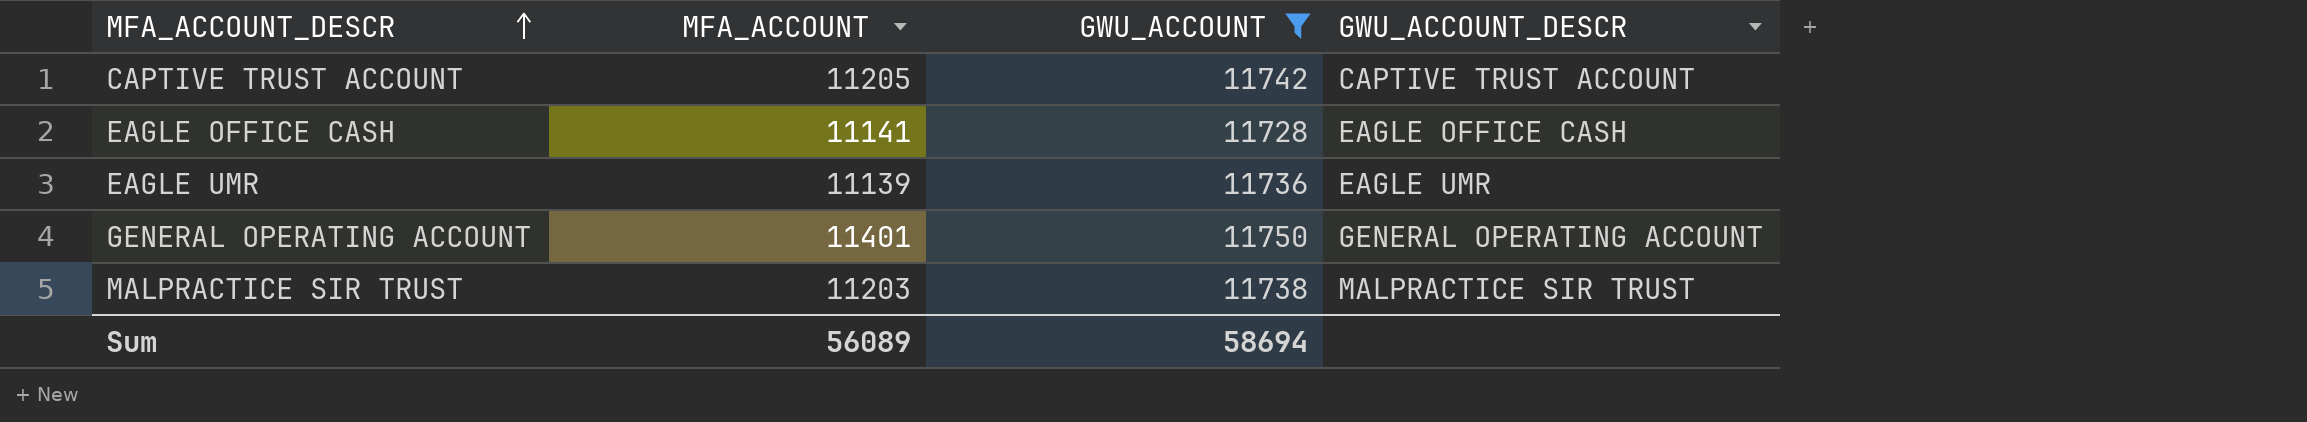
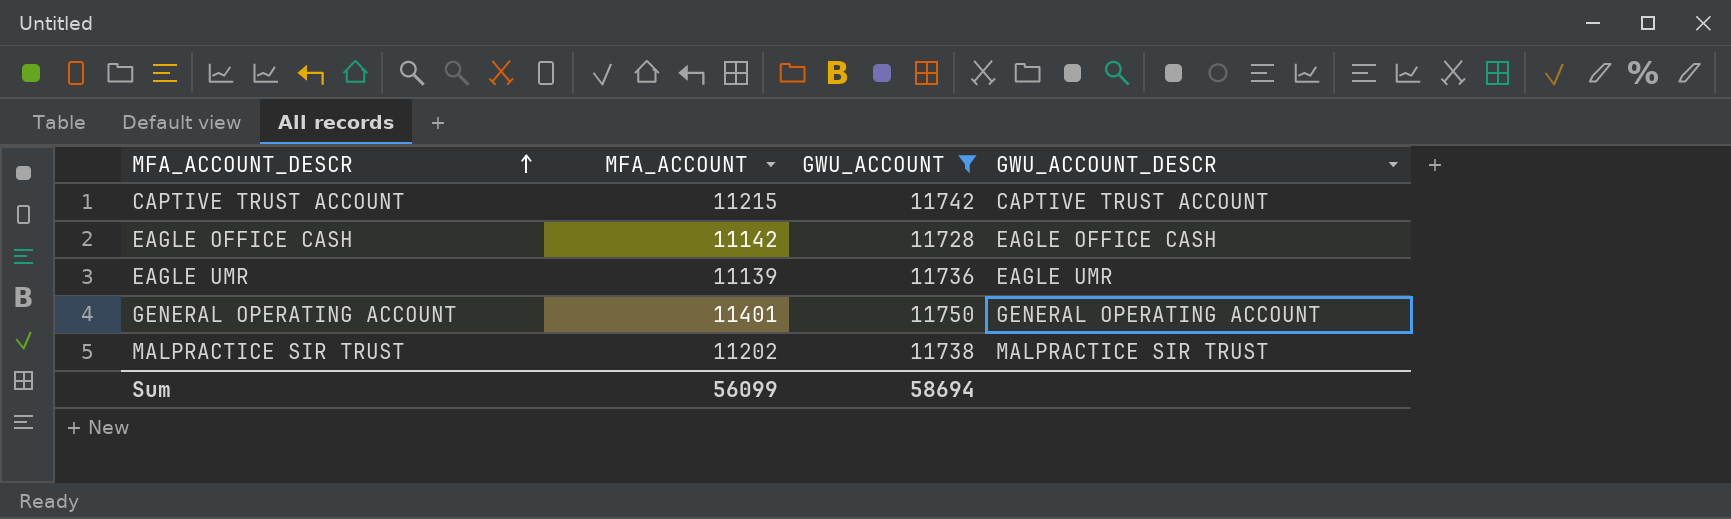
CAPTIVE TRUST ACCOUNT | MFA_ACCOUNT: 11205 -> 11215
EAGLE OFFICE CASH | MFA_ACCOUNT: 11141 -> 11142
MALPRACTICE SIR TRUST | MFA_ACCOUNT: 11203 -> 11202
Sum | MFA_ACCOUNT: 56089 -> 56099

